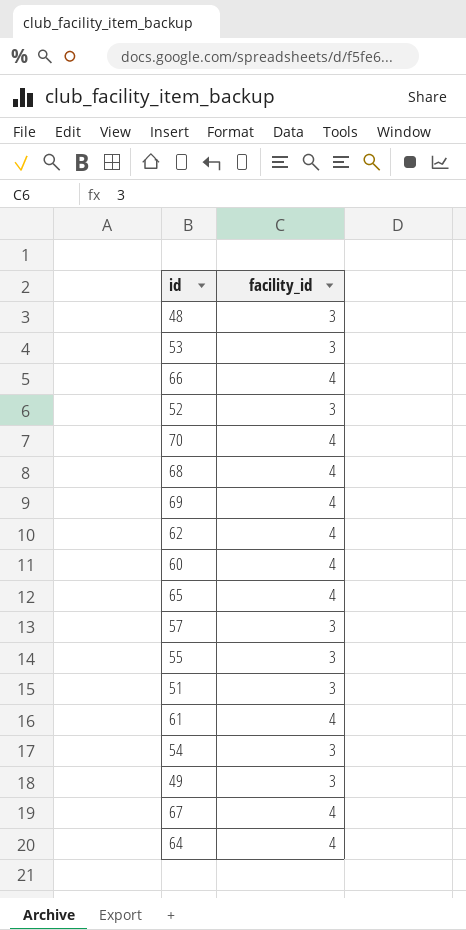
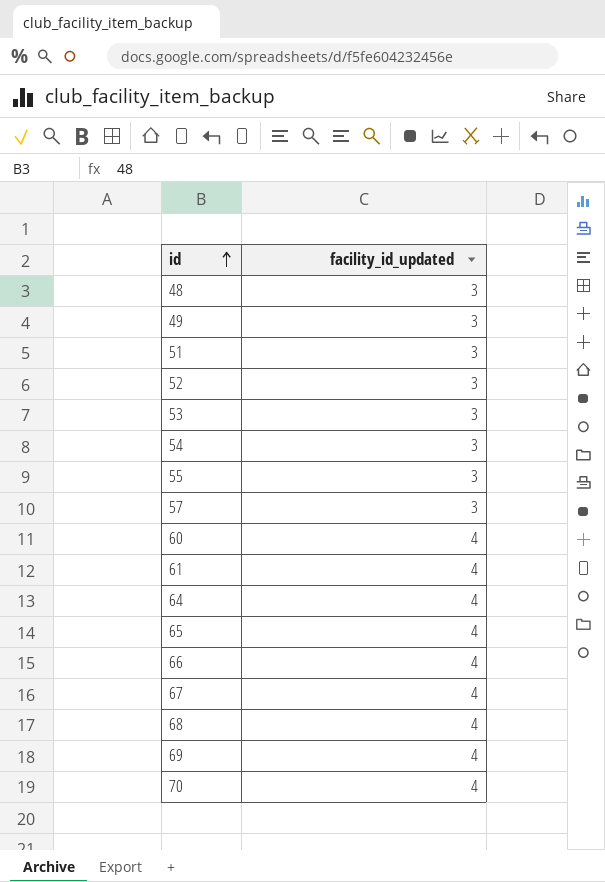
row order: none -> id ascending
column name: facility_id -> facility_id_updated
row 62: 4 -> none

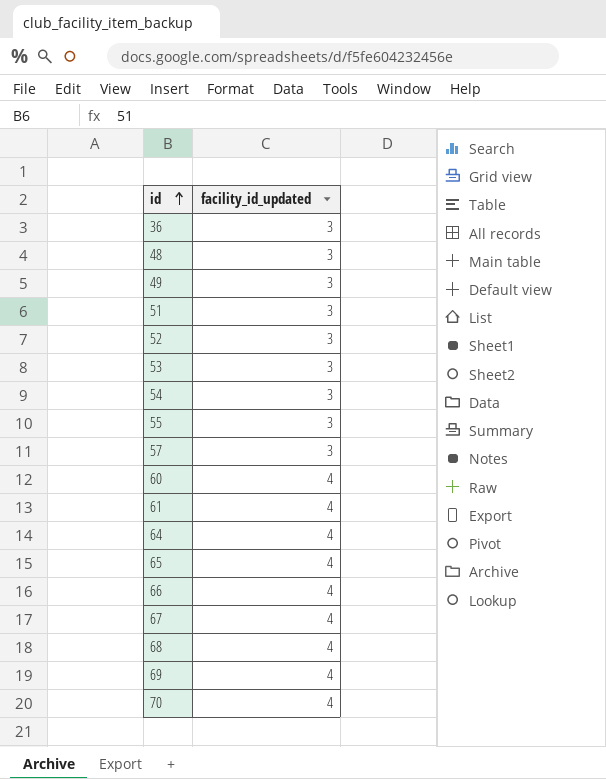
row 36: none -> 3

